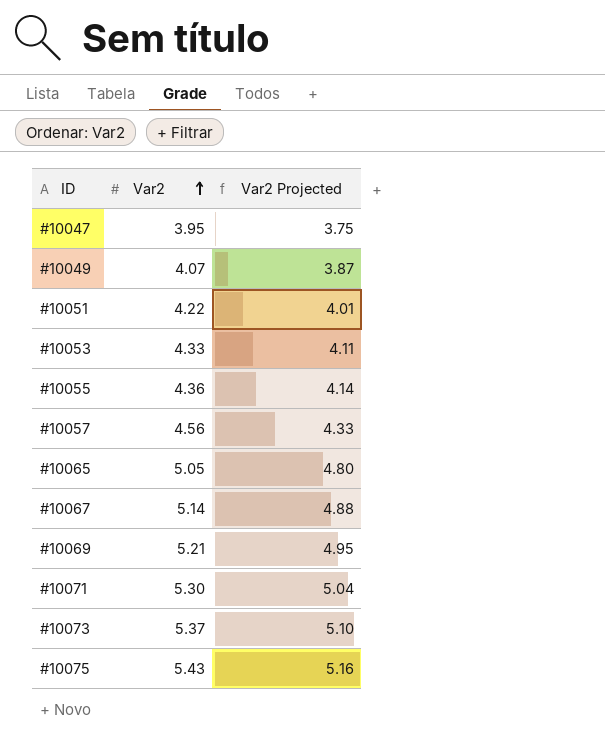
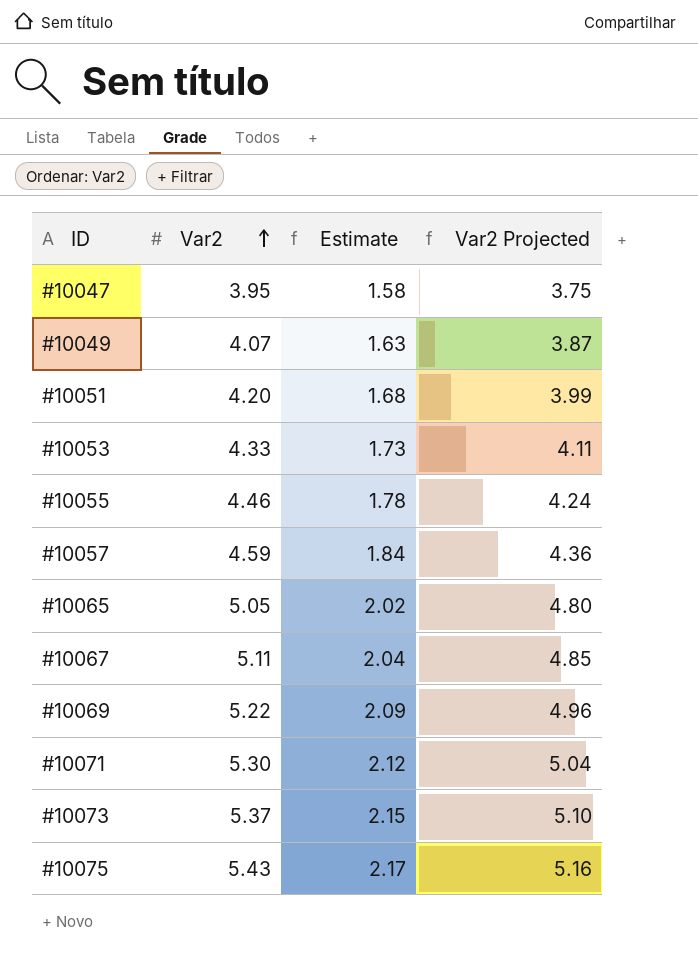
column Estimate | formula: none -> [Var2] * 0.4
#10051 | Var2: 4.22 -> 4.20
#10051 | Var2 Projected: 4.01 -> 3.99
#10055 | Var2: 4.36 -> 4.46
#10055 | Var2 Projected: 4.14 -> 4.24
#10057 | Var2: 4.56 -> 4.59
#10057 | Var2 Projected: 4.33 -> 4.36
#10067 | Var2: 5.14 -> 5.11
#10067 | Var2 Projected: 4.88 -> 4.85
#10069 | Var2: 5.21 -> 5.22
#10069 | Var2 Projected: 4.95 -> 4.96

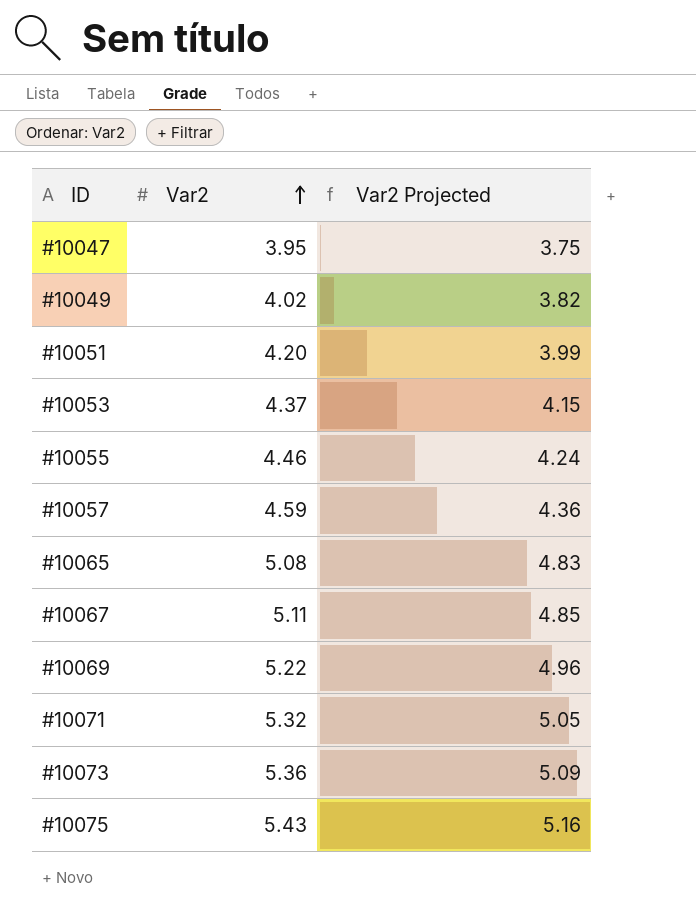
column Estimate | formula: [Var2] * 0.4 -> none
#10049 | Var2: 4.07 -> 4.02
#10049 | Var2 Projected: 3.87 -> 3.82
#10053 | Var2: 4.33 -> 4.37
#10053 | Var2 Projected: 4.11 -> 4.15
#10065 | Var2: 5.05 -> 5.08
#10065 | Var2 Projected: 4.80 -> 4.83
#10071 | Var2: 5.30 -> 5.32
#10071 | Var2 Projected: 5.04 -> 5.05
#10073 | Var2: 5.37 -> 5.36
#10073 | Var2 Projected: 5.10 -> 5.09

